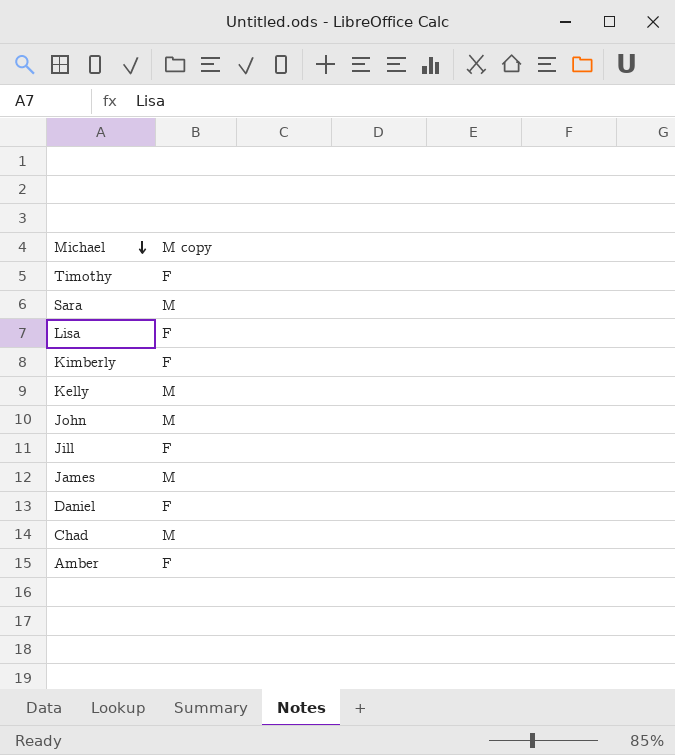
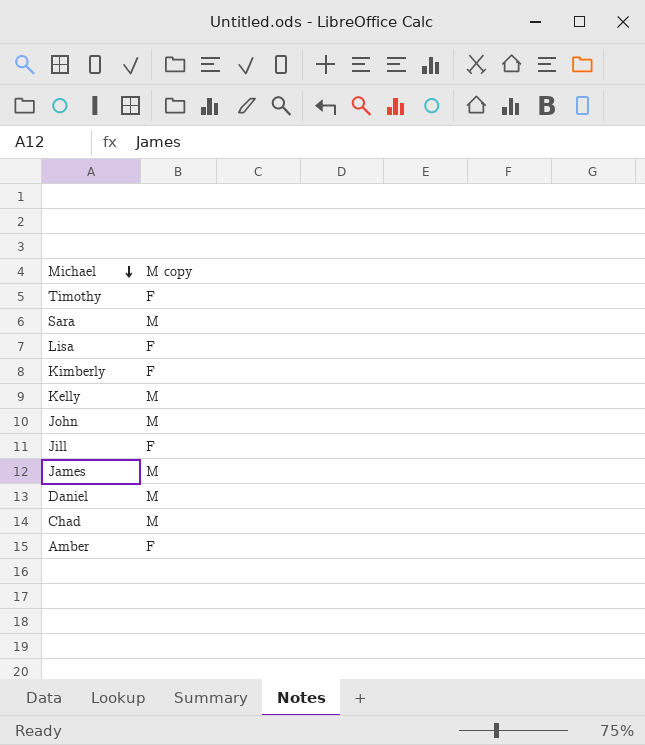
Daniel | M copy: F -> M

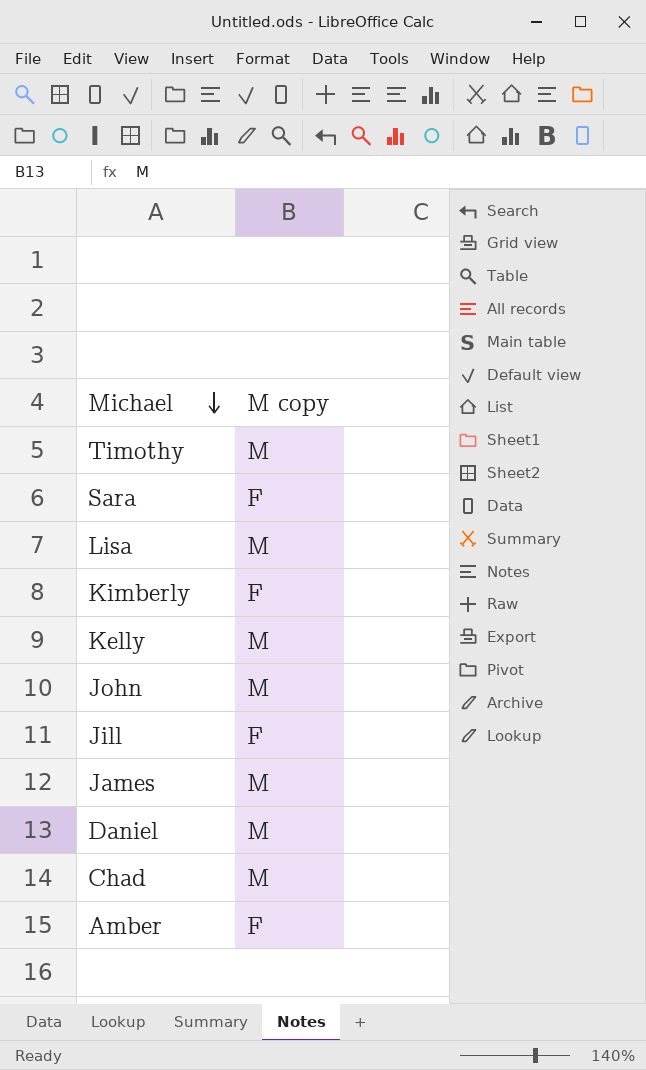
Timothy | M copy: F -> M
Sara | M copy: M -> F
Lisa | M copy: F -> M

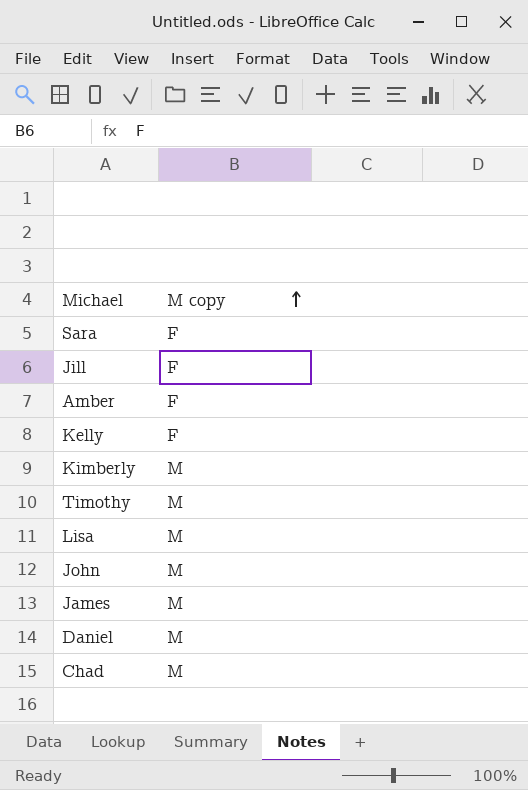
row order: Michael descending -> M copy ascending
Kelly | M copy: M -> F
Kimberly | M copy: F -> M

